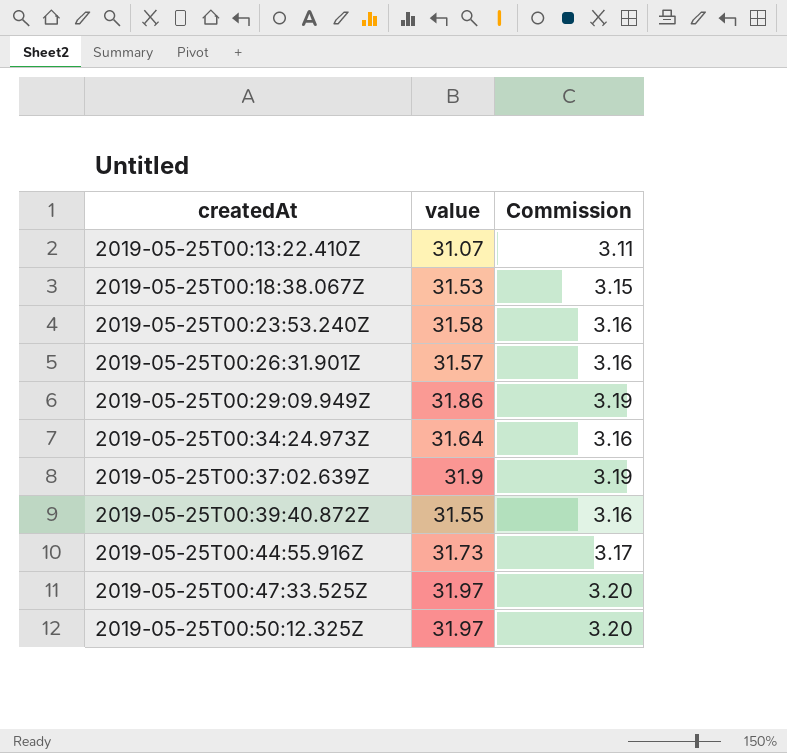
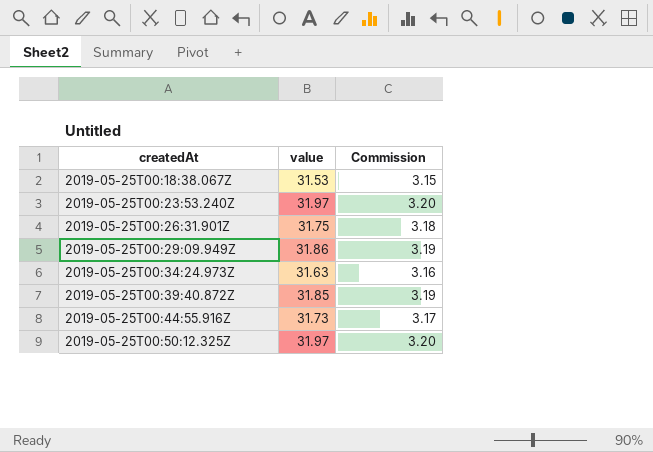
row 2019-05-25T00:13:22.410Z: 31.07 | 3.11 -> none
row 2019-05-25T00:37:02.639Z: 31.9 | 3.19 -> none
row 2019-05-25T00:47:33.525Z: 31.97 | 3.20 -> none
2019-05-25T00:23:53.240Z | value: 31.58 -> 31.97
2019-05-25T00:23:53.240Z | Commission: 3.16 -> 3.20
2019-05-25T00:26:31.901Z | value: 31.57 -> 31.75
2019-05-25T00:26:31.901Z | Commission: 3.16 -> 3.18
2019-05-25T00:34:24.973Z | value: 31.64 -> 31.63
2019-05-25T00:39:40.872Z | value: 31.55 -> 31.85
2019-05-25T00:39:40.872Z | Commission: 3.16 -> 3.19

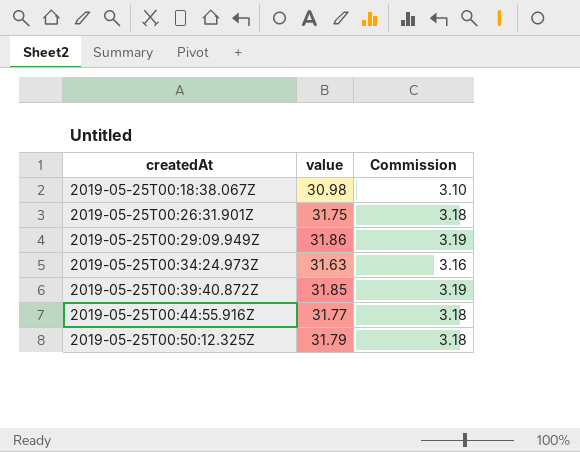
row 2019-05-25T00:23:53.240Z: 31.97 | 3.20 -> none
2019-05-25T00:18:38.067Z | value: 31.53 -> 30.98
2019-05-25T00:18:38.067Z | Commission: 3.15 -> 3.10
2019-05-25T00:44:55.916Z | value: 31.73 -> 31.77
2019-05-25T00:44:55.916Z | Commission: 3.17 -> 3.18
2019-05-25T00:50:12.325Z | value: 31.97 -> 31.79
2019-05-25T00:50:12.325Z | Commission: 3.20 -> 3.18

